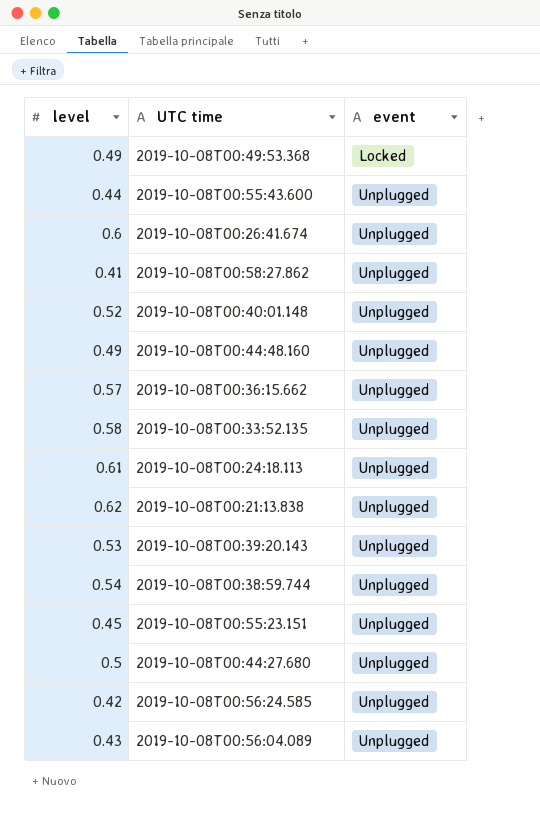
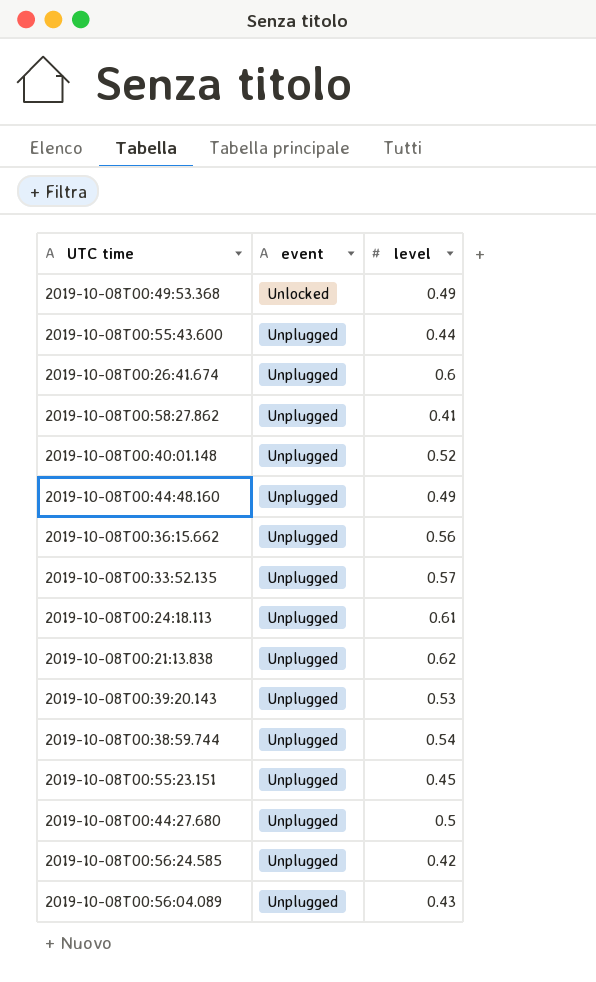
column level | position: 1 -> 3
2019-10-08T00:49:53.368 | event: Locked -> Unlocked
2019-10-08T00:36:15.662 | level: 0.57 -> 0.56
2019-10-08T00:33:52.135 | level: 0.58 -> 0.57

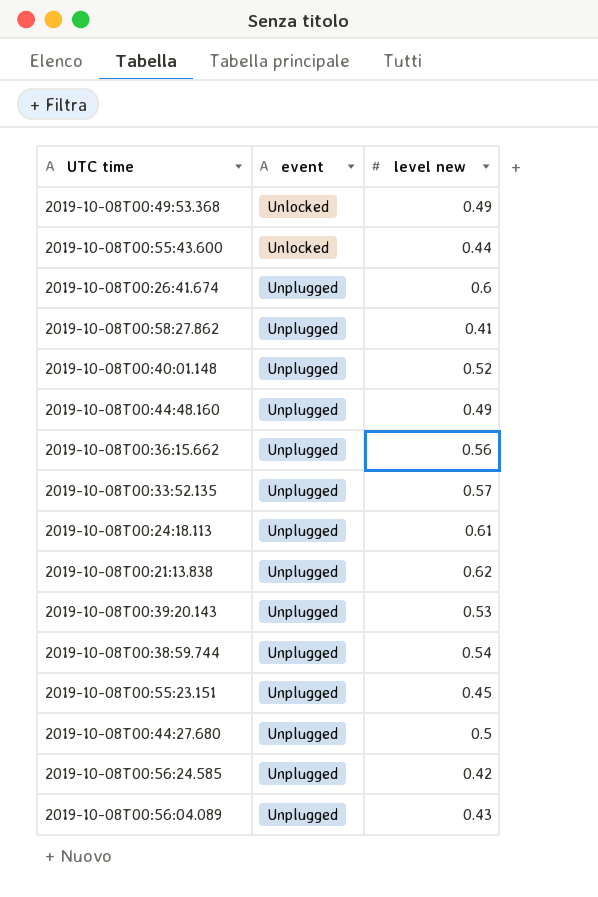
column name: level -> level new
2019-10-08T00:55:43.600 | event: Unplugged -> Unlocked

